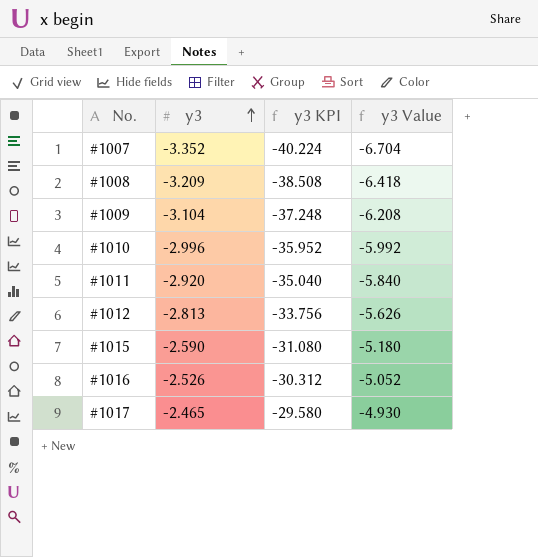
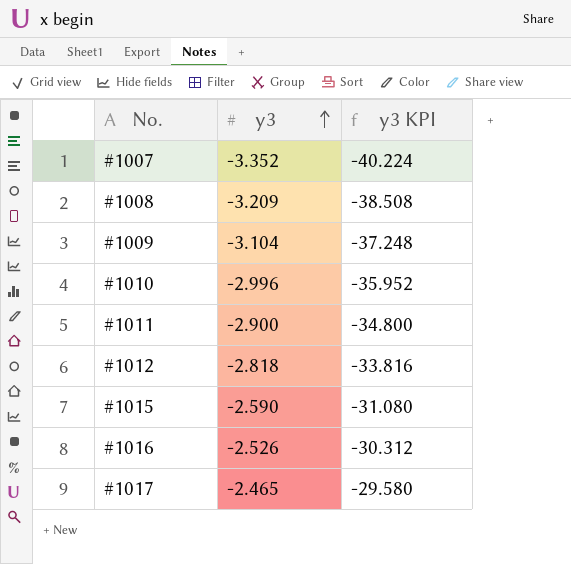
column y3 Value | formula: [y3] * 2 -> none
#1011 | y3: -2.920 -> -2.900
#1011 | y3 KPI: -35.040 -> -34.800
#1012 | y3: -2.813 -> -2.818
#1012 | y3 KPI: -33.756 -> -33.816

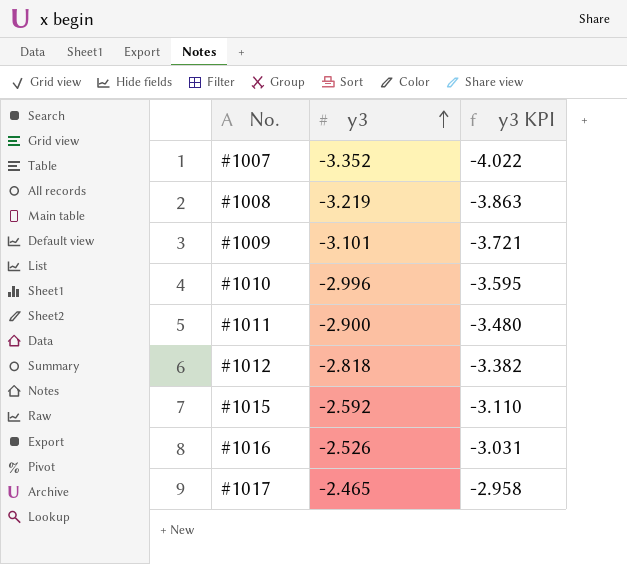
column y3 KPI | formula: [y3] * 12 -> [y3] * 1.2
#1008 | y3: -3.209 -> -3.219
#1009 | y3: -3.104 -> -3.101
#1015 | y3: -2.590 -> -2.592

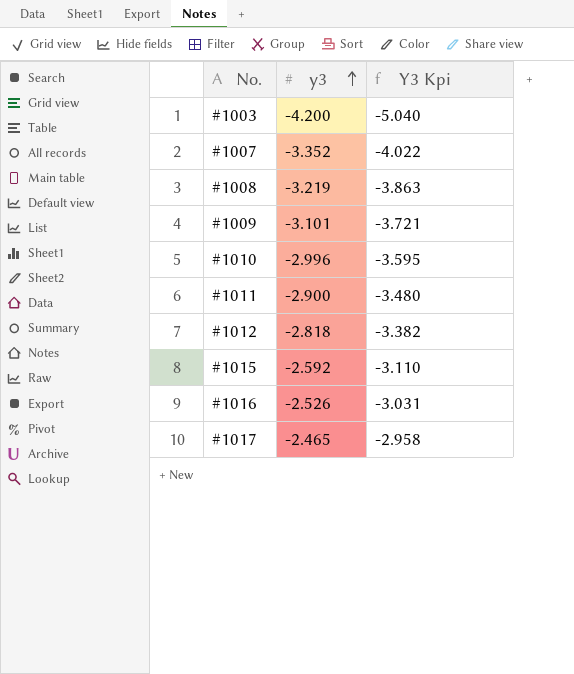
column name: y3 KPI -> Y3 Kpi
row #1003: none -> -4.200 | -5.040

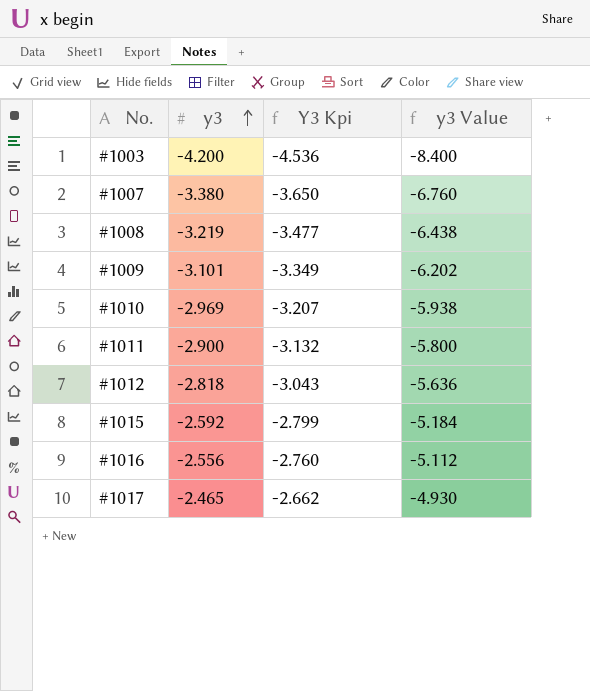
column Y3 Kpi | formula: [y3] * 1.2 -> [y3] * 1.08
column y3 Value | formula: none -> [y3] * 2
#1007 | y3: -3.352 -> -3.380
#1010 | y3: -2.996 -> -2.969
#1016 | y3: -2.526 -> -2.556

